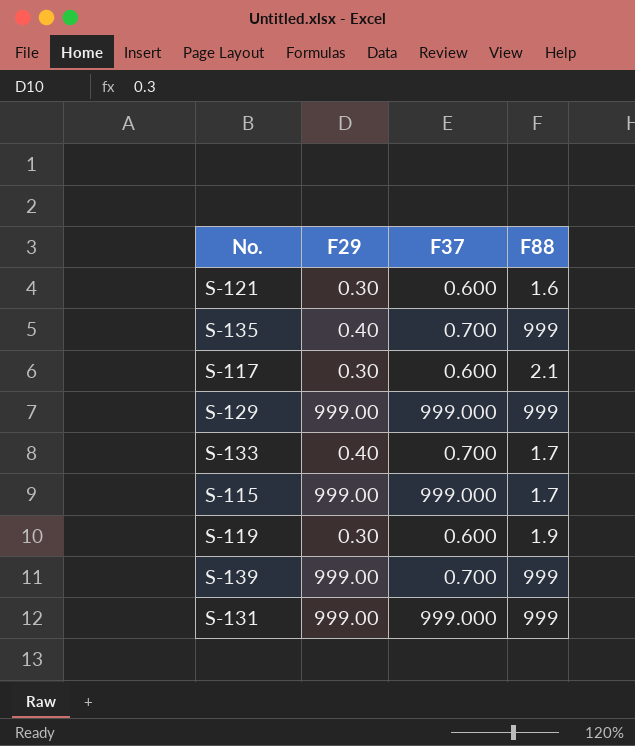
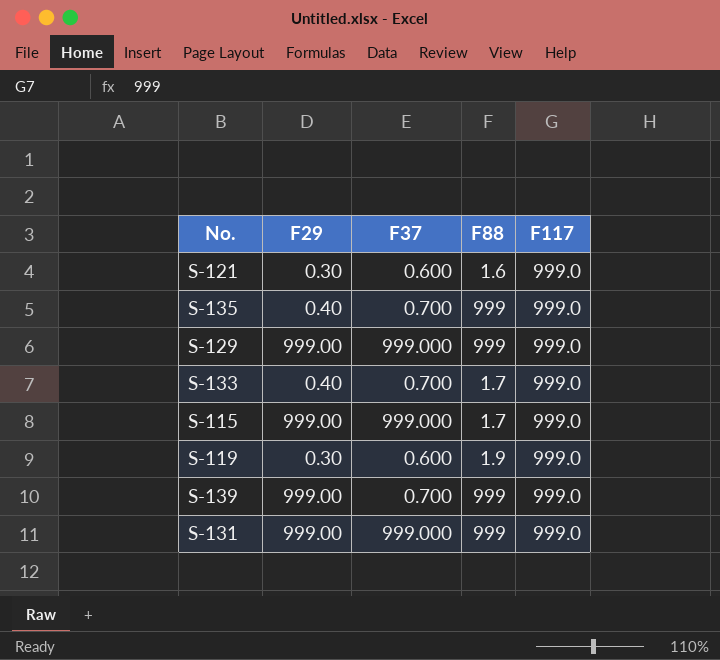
column F117 | position: none -> 5
row S-117: 0.30 | 0.600 | 2.1 -> none

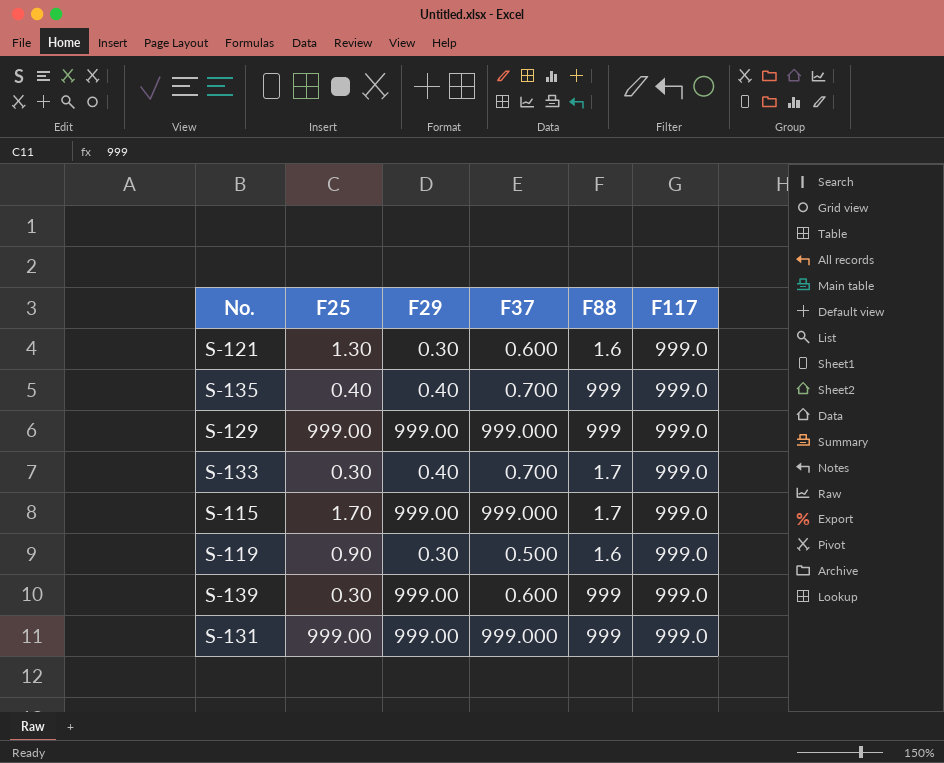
column F25 | position: none -> 2
S-119 | F37: 0.600 -> 0.500
S-119 | F88: 1.9 -> 1.6
S-139 | F37: 0.700 -> 0.600

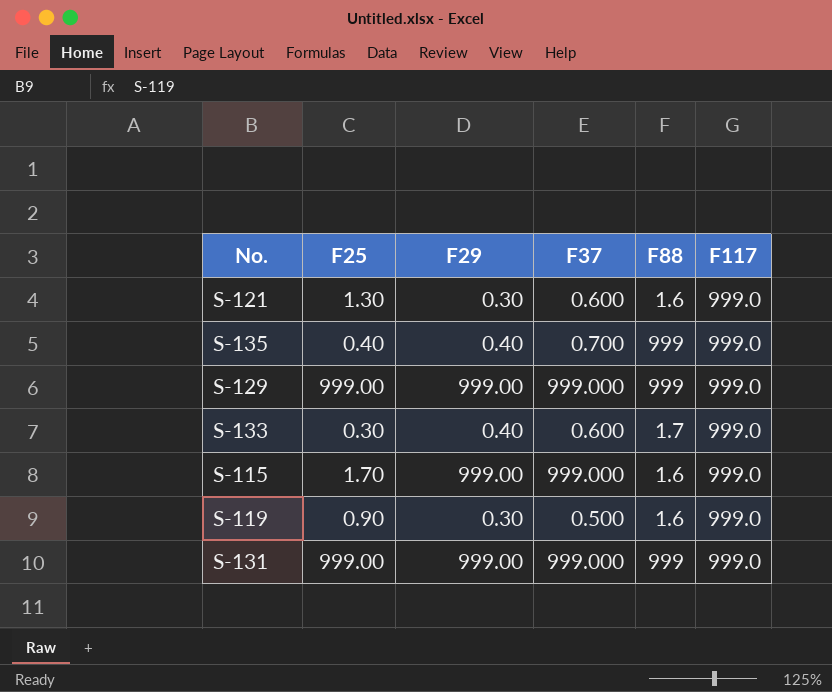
row S-139: 0.30 | 999.00 | 0.600 | 999 | 999.0 -> none
S-133 | F37: 0.700 -> 0.600
S-115 | F88: 1.7 -> 1.6

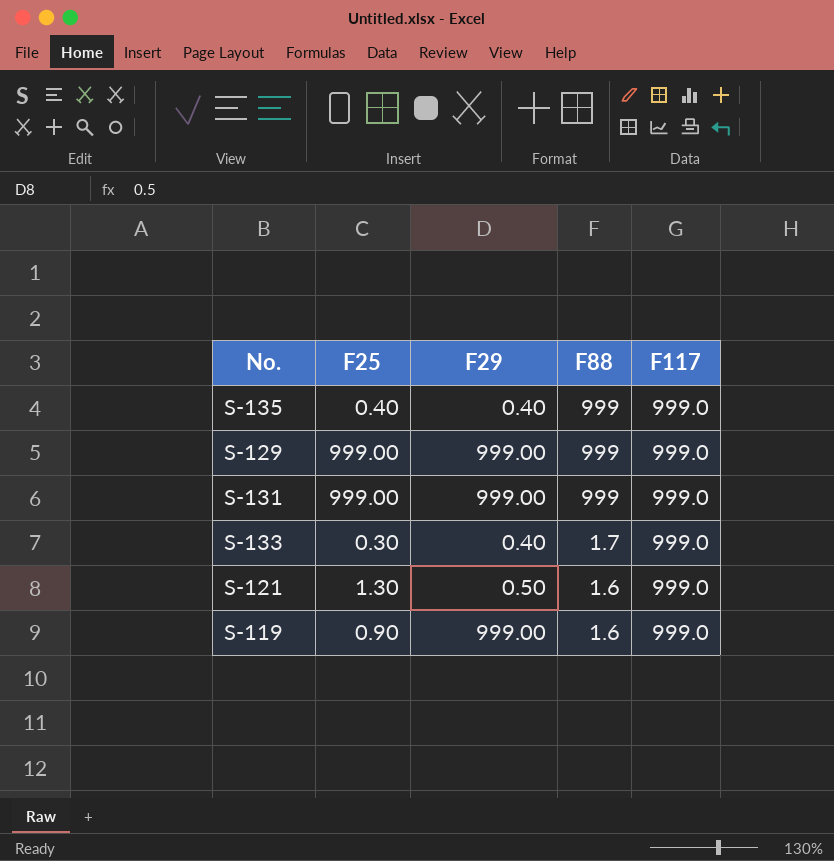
row order: none -> F88 descending
column F37 | position: 4 -> none
row S-115: 1.70 | 999.00 | 999.000 | 1.6 | 999.0 -> none
S-121 | F29: 0.30 -> 0.50
S-119 | F29: 0.30 -> 999.00

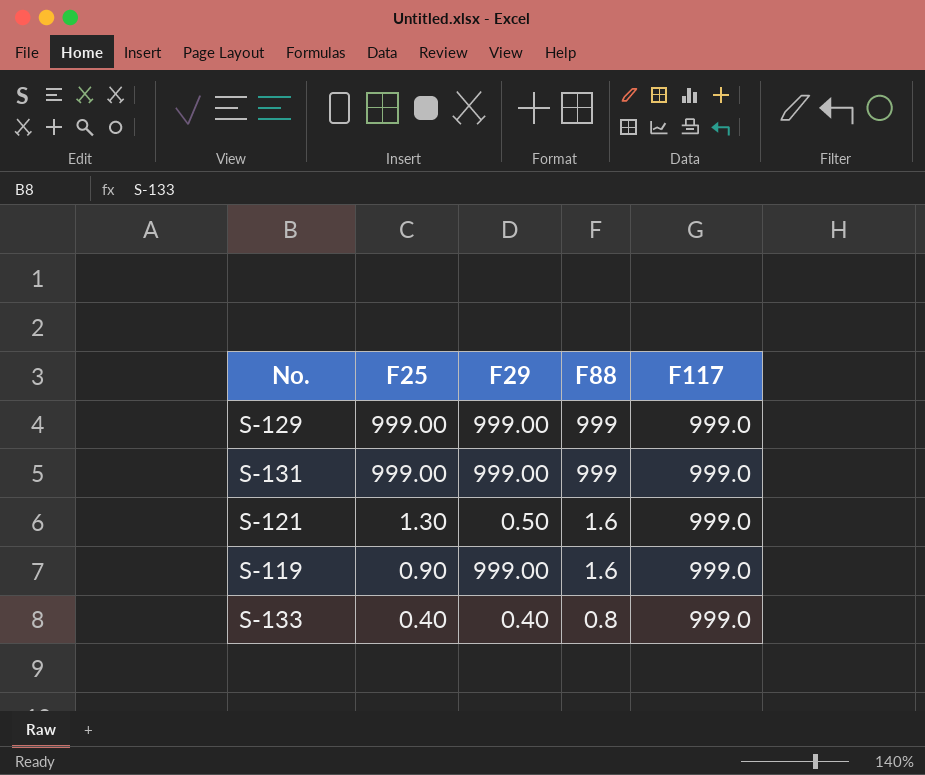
row order: F88 descending -> F25 descending
row S-135: 0.40 | 0.40 | 999 | 999.0 -> none
S-133 | F25: 0.30 -> 0.40
S-133 | F88: 1.7 -> 0.8

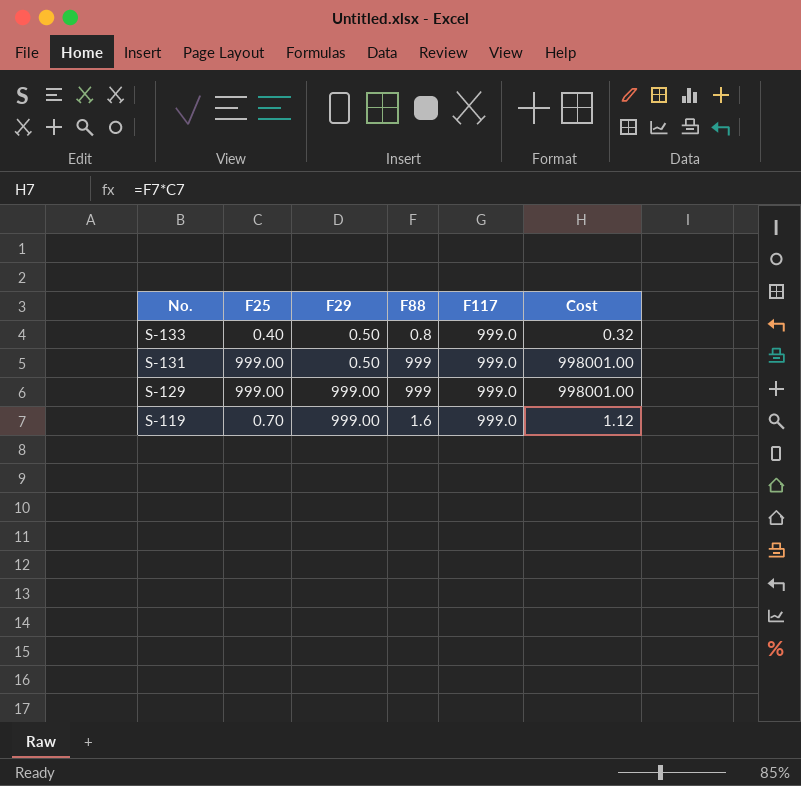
row order: F25 descending -> No. descending
column Cost | formula: none -> [F25] * [F88]
row S-121: 1.30 | 0.50 | 1.6 | 999.0 -> none
S-133 | F29: 0.40 -> 0.50
S-131 | F29: 999.00 -> 0.50
S-119 | F25: 0.90 -> 0.70

